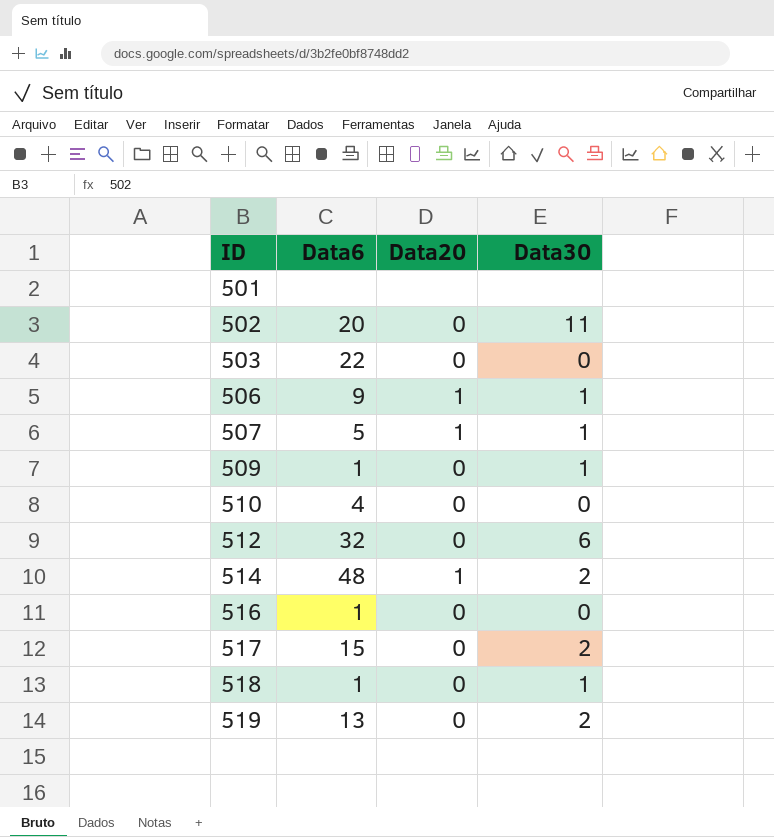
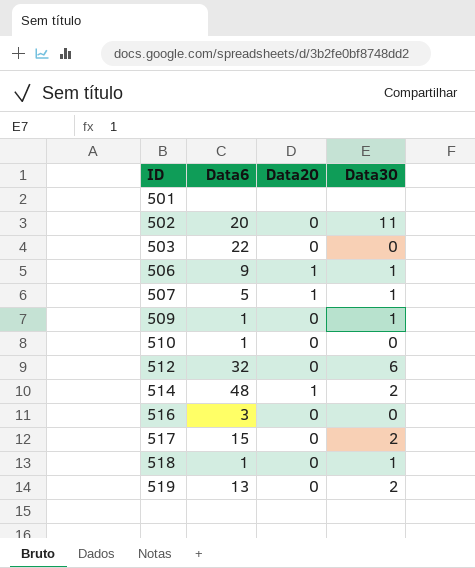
510 | Data6: 4 -> 1
516 | Data6: 1 -> 3

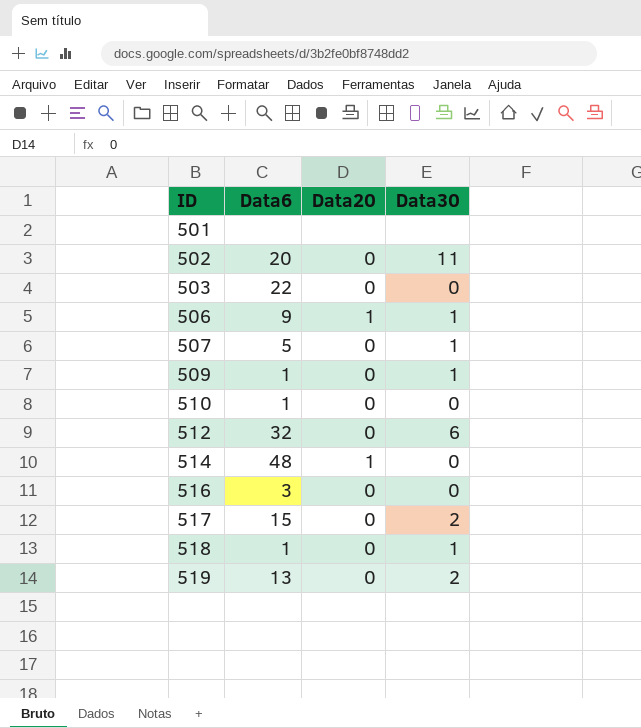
507 | Data20: 1 -> 0
514 | Data30: 2 -> 0

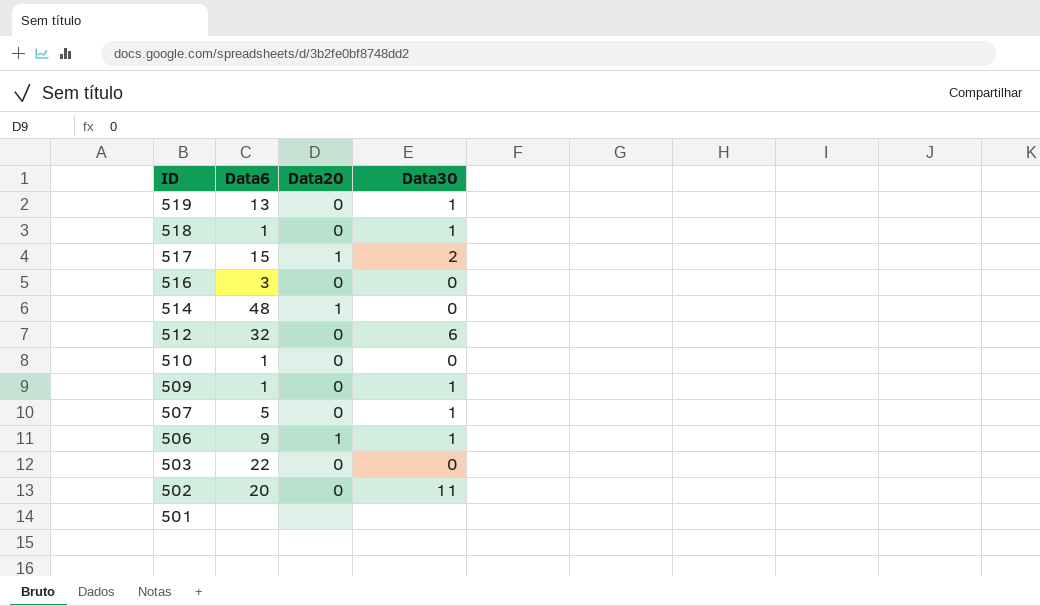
row order: ID ascending -> ID descending
519 | Data30: 2 -> 1
517 | Data20: 0 -> 1

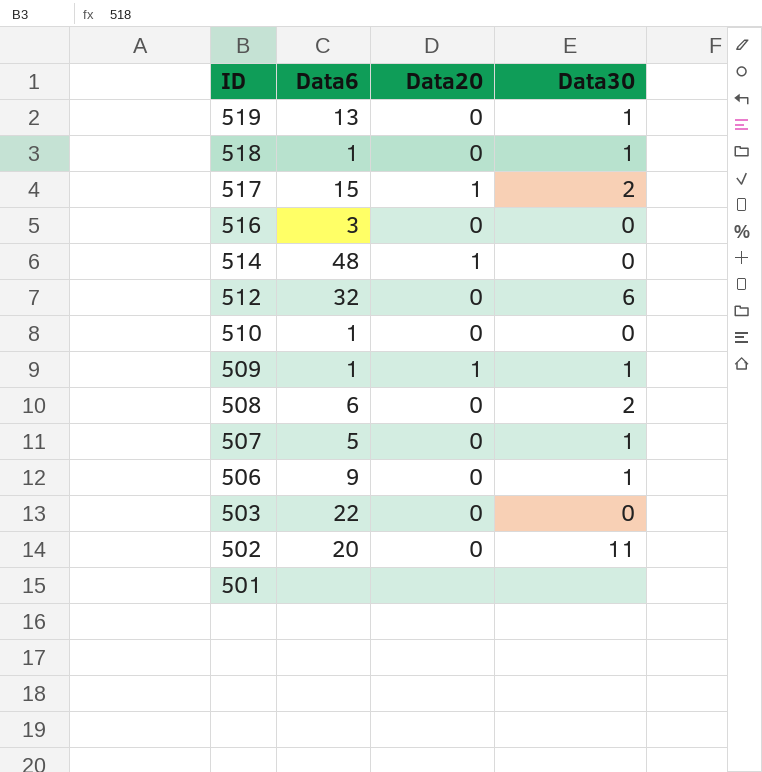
509 | Data20: 0 -> 1
row 508: none -> 6 | 0 | 2
506 | Data20: 1 -> 0

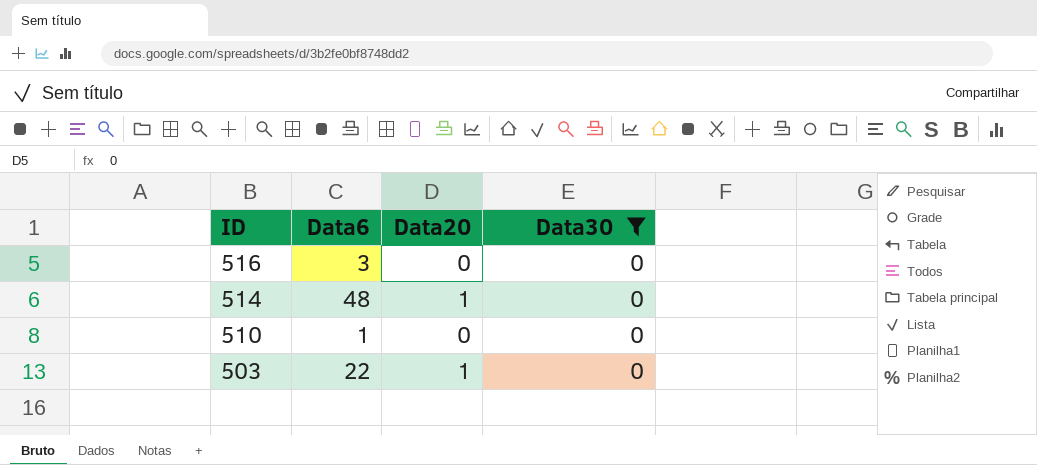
filter: none -> Data30 = 0
503 | Data20: 0 -> 1

